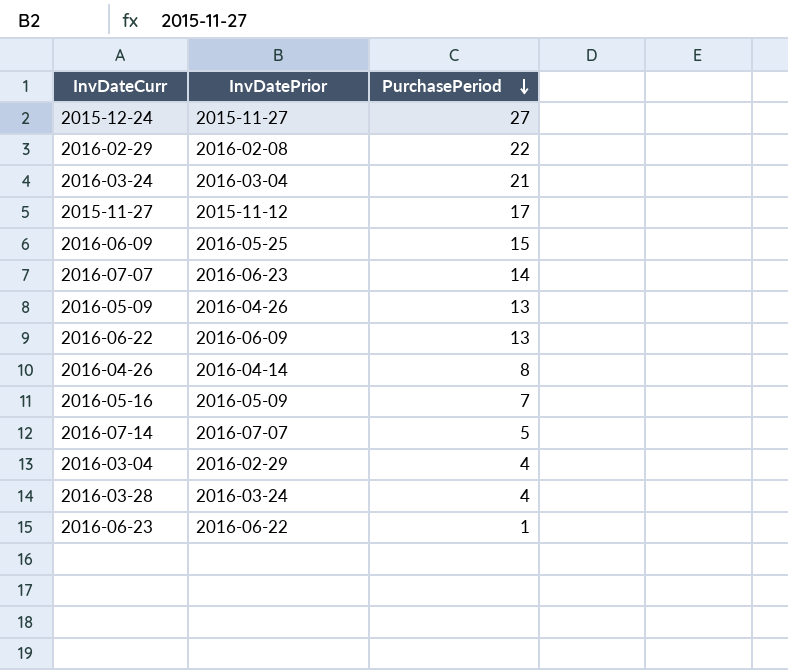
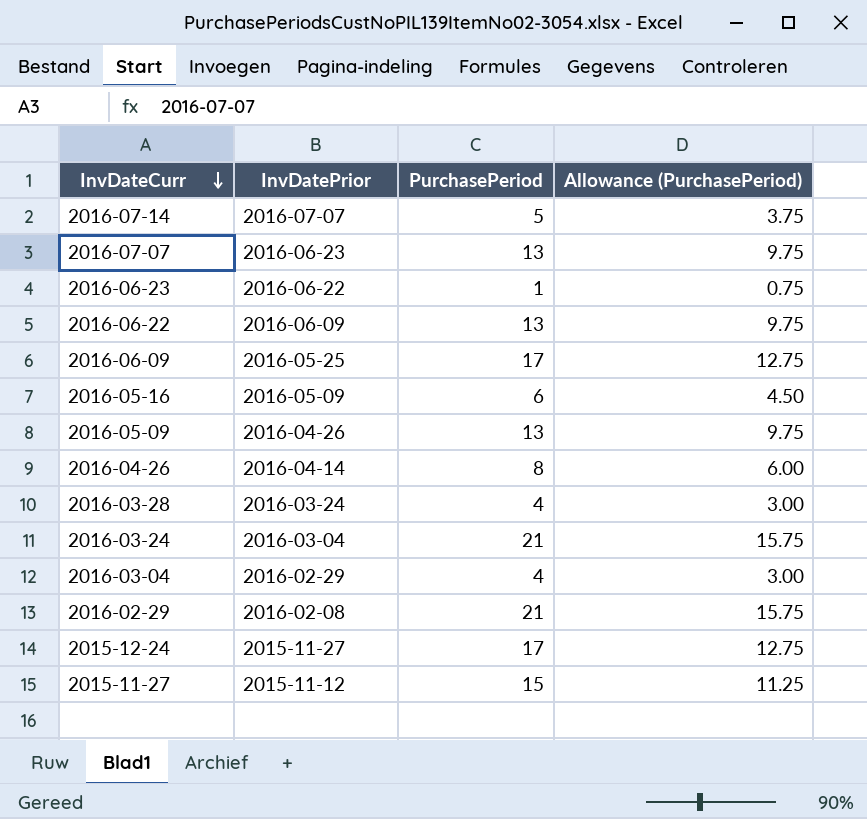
row order: PurchasePeriod descending -> InvDateCurr descending
column Allowance (PurchasePeriod) | formula: none -> [PurchasePeriod] * 0.75
2016-07-07 | PurchasePeriod: 14 -> 13
2016-06-09 | PurchasePeriod: 15 -> 17
2016-05-16 | PurchasePeriod: 7 -> 6
2016-02-29 | PurchasePeriod: 22 -> 21
2015-12-24 | PurchasePeriod: 27 -> 17
2015-11-27 | PurchasePeriod: 17 -> 15

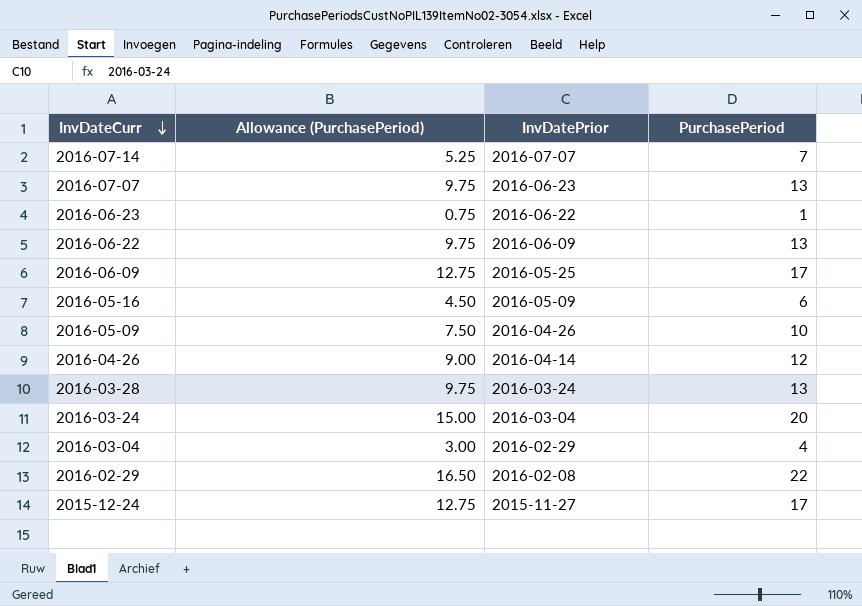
column Allowance (PurchasePeriod) | position: 4 -> 2
row 2015-11-27: 2015-11-12 | 15 | 11.25 -> none
2016-07-14 | Allowance (PurchasePeriod): 3.75 -> 5.25
2016-07-14 | PurchasePeriod: 5 -> 7
2016-05-09 | Allowance (PurchasePeriod): 9.75 -> 7.50
2016-05-09 | PurchasePeriod: 13 -> 10
2016-04-26 | Allowance (PurchasePeriod): 6.00 -> 9.00
2016-04-26 | PurchasePeriod: 8 -> 12
2016-03-28 | Allowance (PurchasePeriod): 3.00 -> 9.75
2016-03-28 | PurchasePeriod: 4 -> 13
2016-03-24 | Allowance (PurchasePeriod): 15.75 -> 15.00
2016-03-24 | PurchasePeriod: 21 -> 20
2016-02-29 | Allowance (PurchasePeriod): 15.75 -> 16.50
2016-02-29 | PurchasePeriod: 21 -> 22

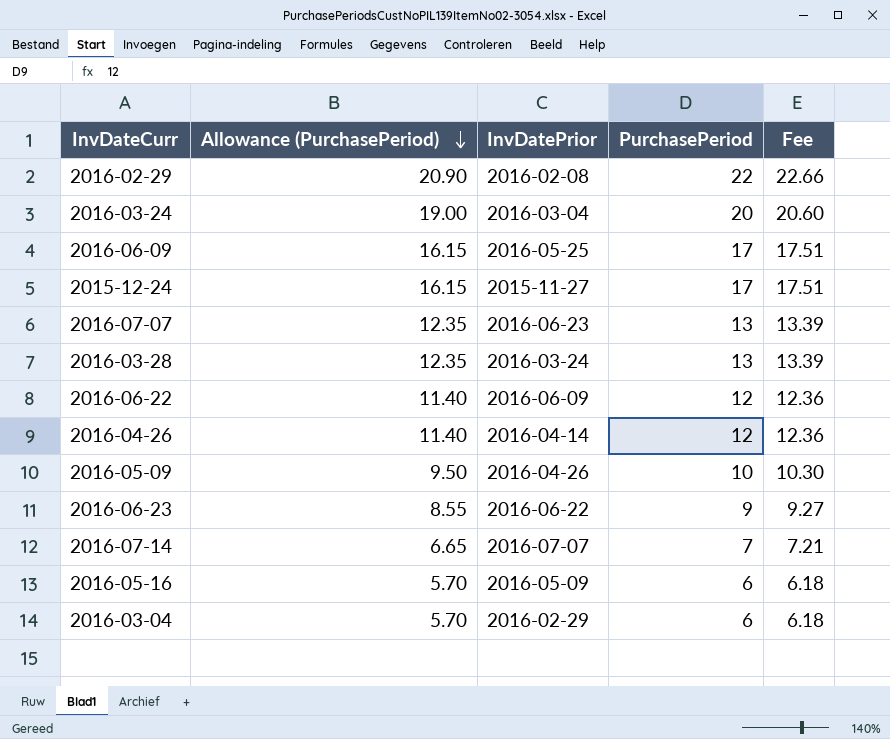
row order: InvDateCurr descending -> Allowance (PurchasePeriod) descending
column Allowance (PurchasePeriod) | formula: [PurchasePeriod] * 0.75 -> [PurchasePeriod] * 0.95
column Fee | formula: none -> [PurchasePeriod] * 1.03
2016-06-22 | PurchasePeriod: 13 -> 12
2016-06-23 | PurchasePeriod: 1 -> 9
2016-03-04 | PurchasePeriod: 4 -> 6

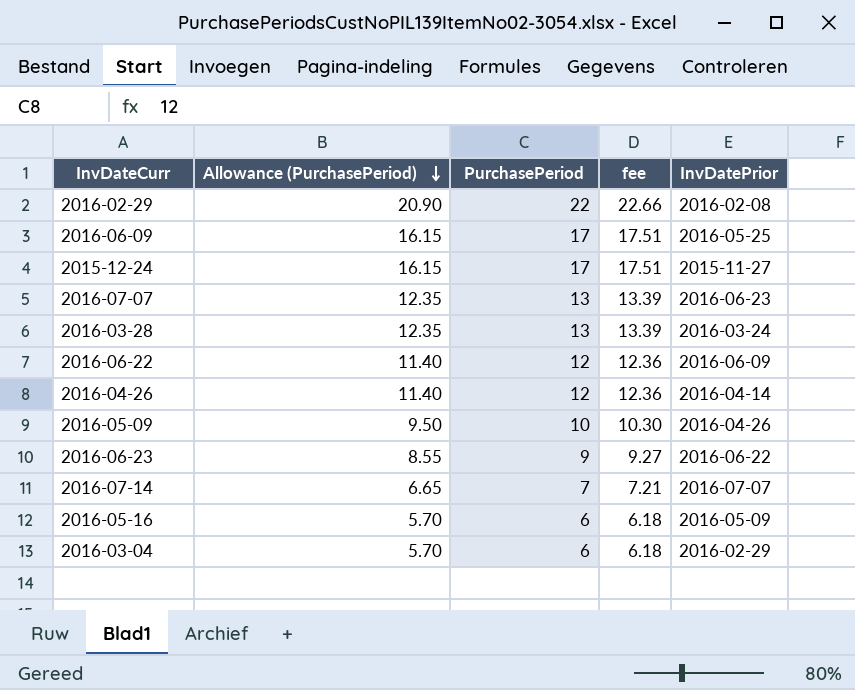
column name: Fee -> fee
column InvDatePrior | position: 3 -> 5
row 2016-03-24: 19.00 | 2016-03-04 | 20 | 20.60 -> none

